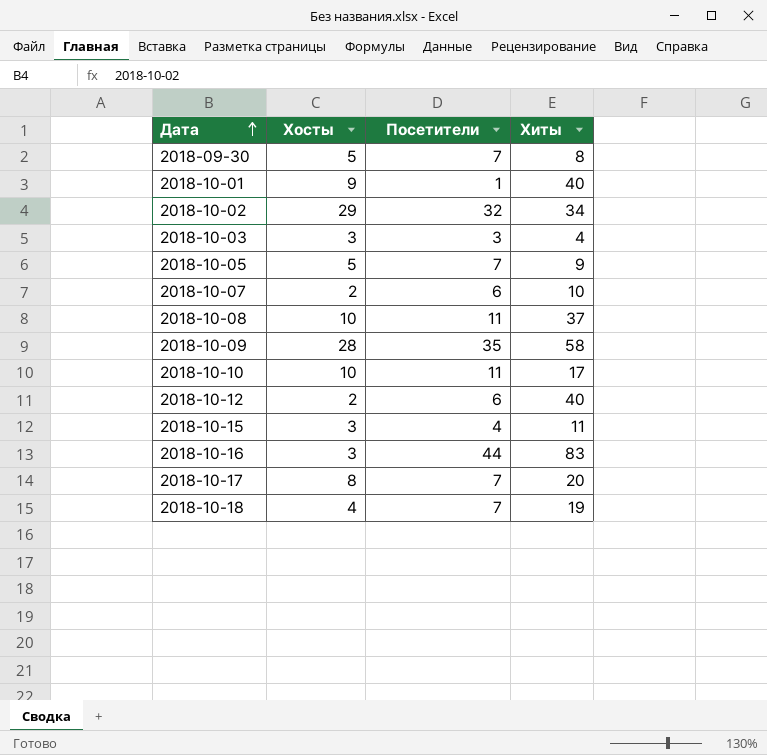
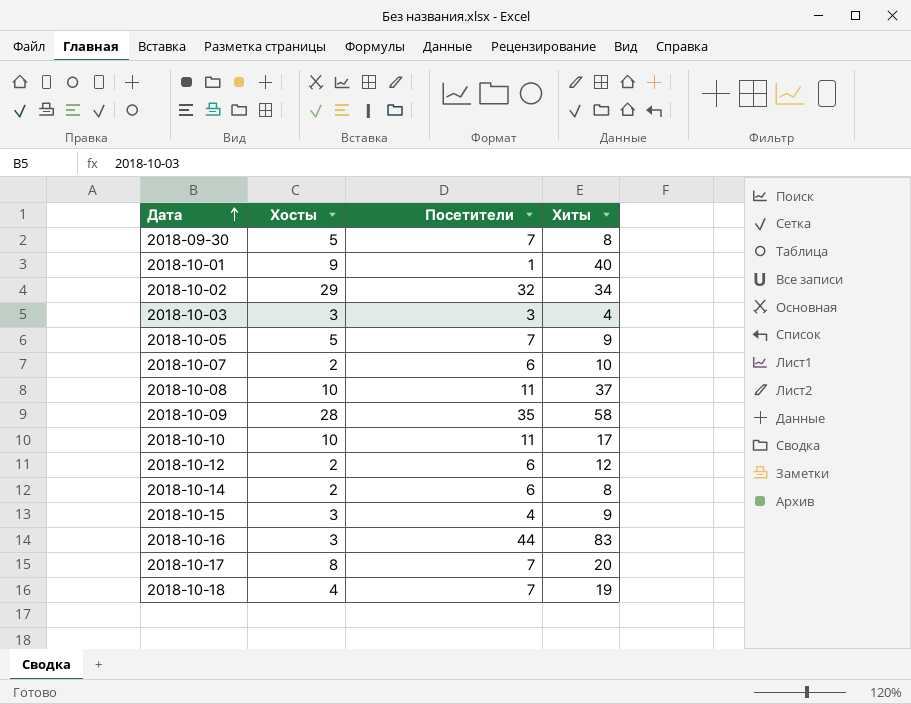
2018-10-12 | Хиты: 40 -> 12
row 2018-10-14: none -> 2 | 6 | 8
2018-10-15 | Хиты: 11 -> 9

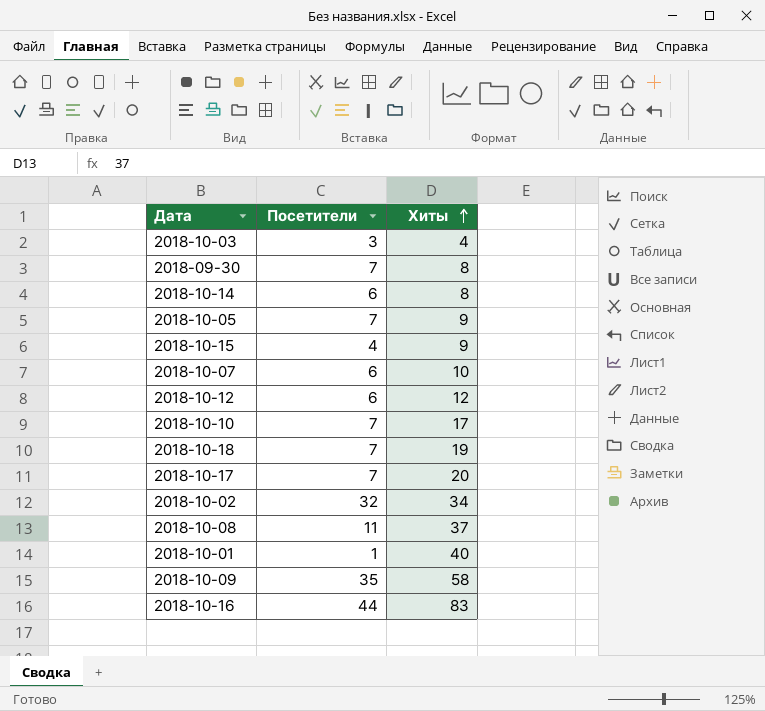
row order: Дата ascending -> Хиты ascending
column Хосты | position: 2 -> none
2018-10-10 | Посетители: 11 -> 7

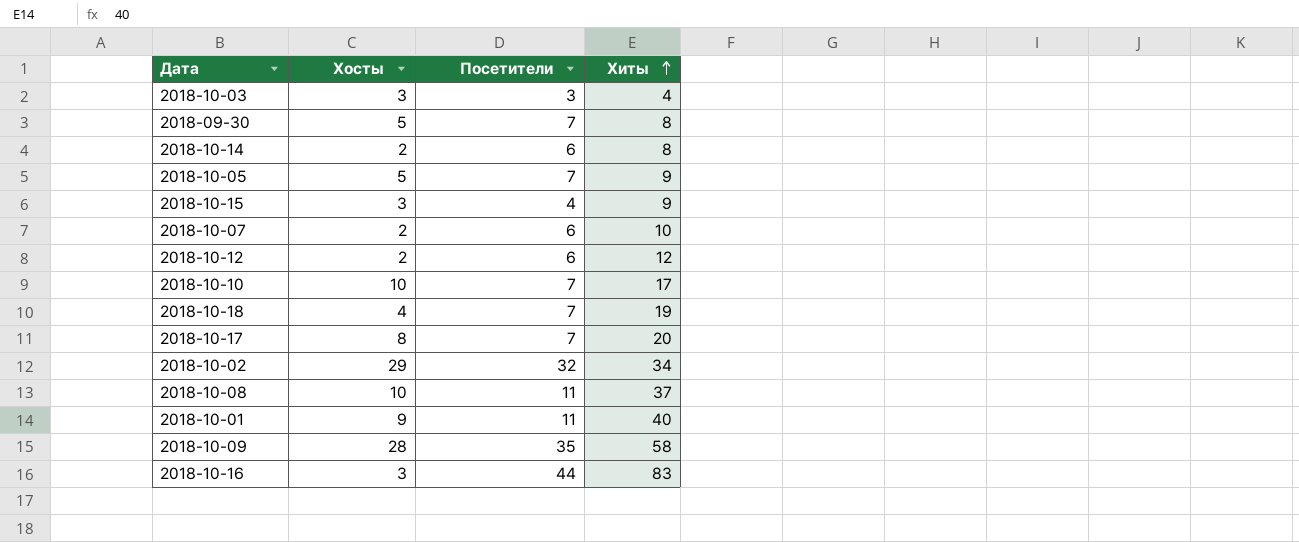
column Хосты | position: none -> 2
2018-10-01 | Посетители: 1 -> 11

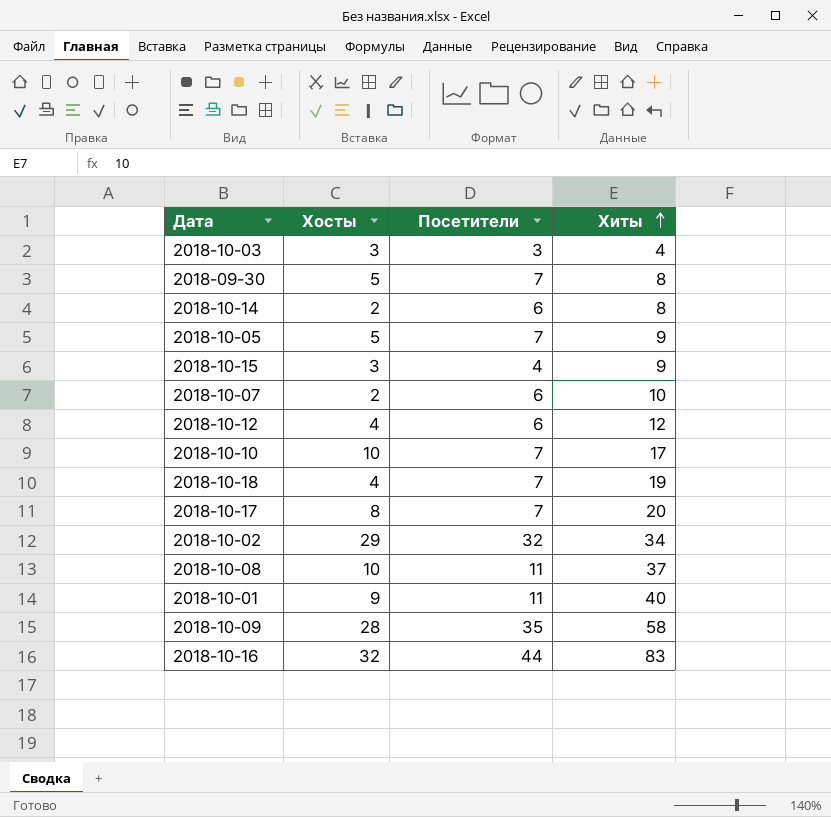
2018-10-12 | Хосты: 2 -> 4
2018-10-16 | Хосты: 3 -> 32

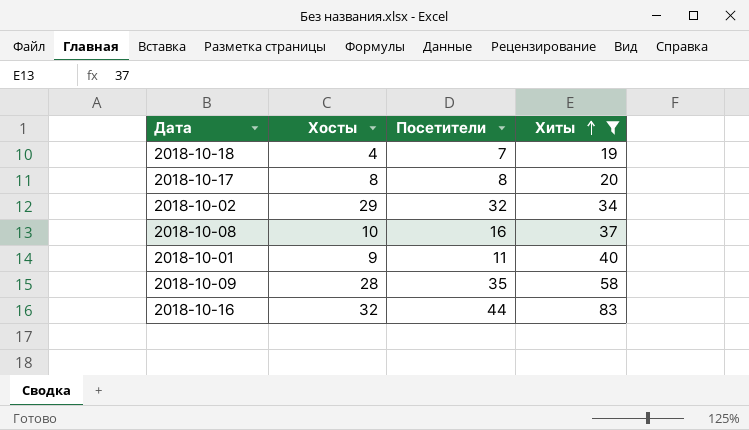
filter: none -> Хиты >= 19
2018-10-17 | Посетители: 7 -> 8
2018-10-08 | Посетители: 11 -> 16

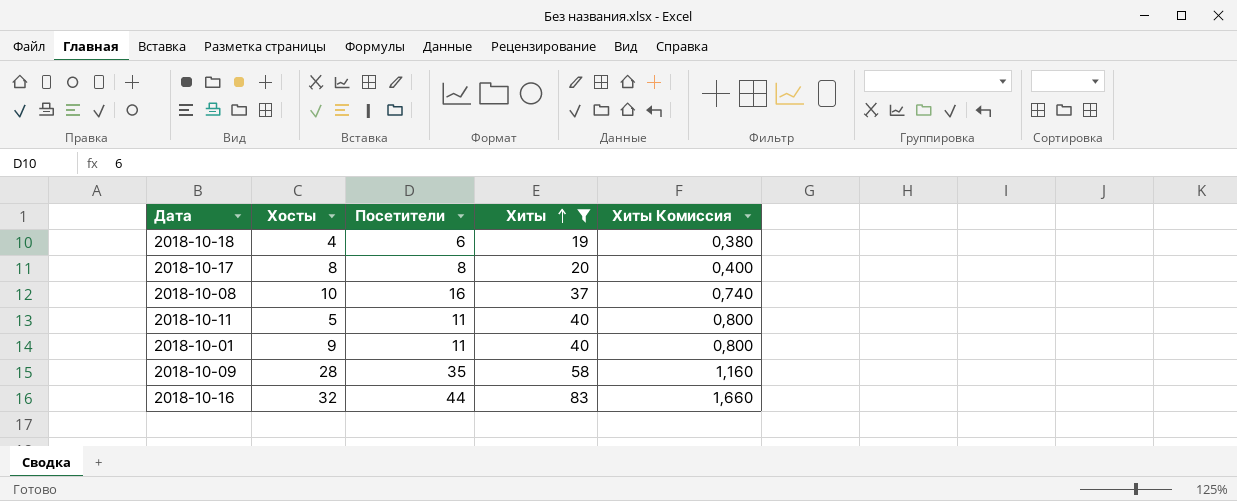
column Хиты Комиссия | formula: none -> [Хиты] * 0,02
row 2018-10-02: 29 | 32 | 34 -> none
2018-10-18 | Посетители: 7 -> 6
row 2018-10-11: none -> 5 | 11 | 40 | 0,800

